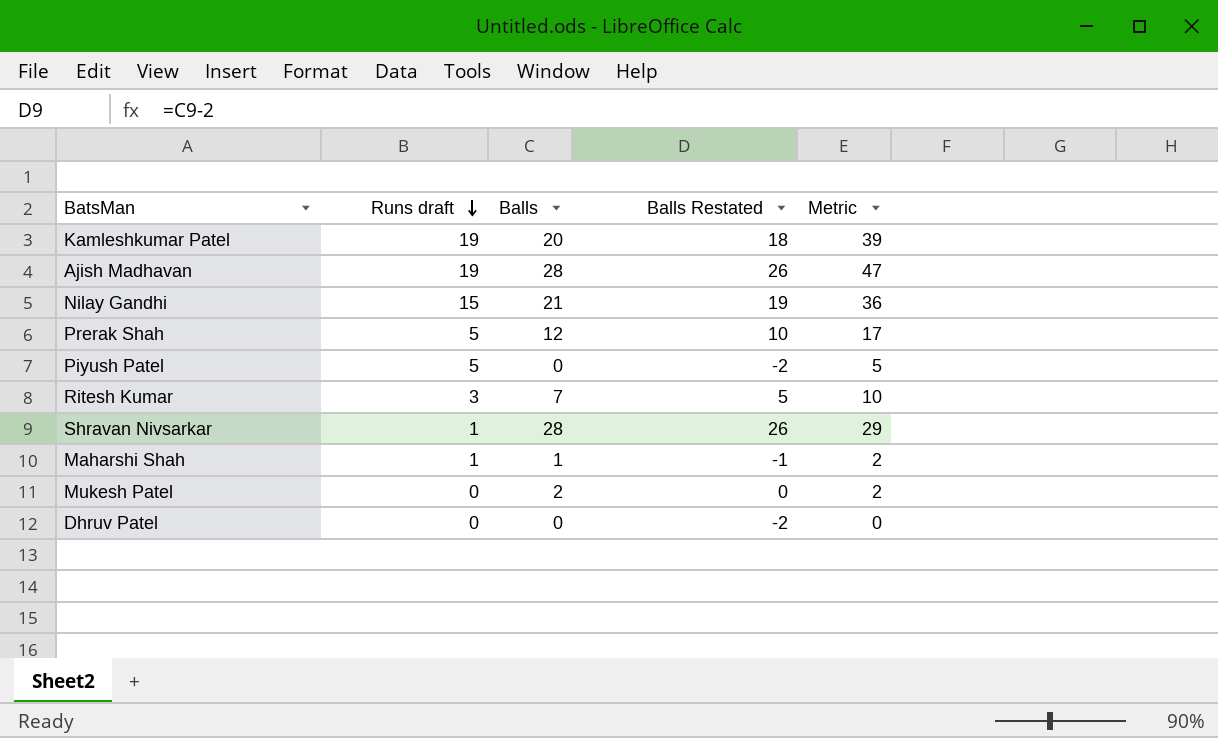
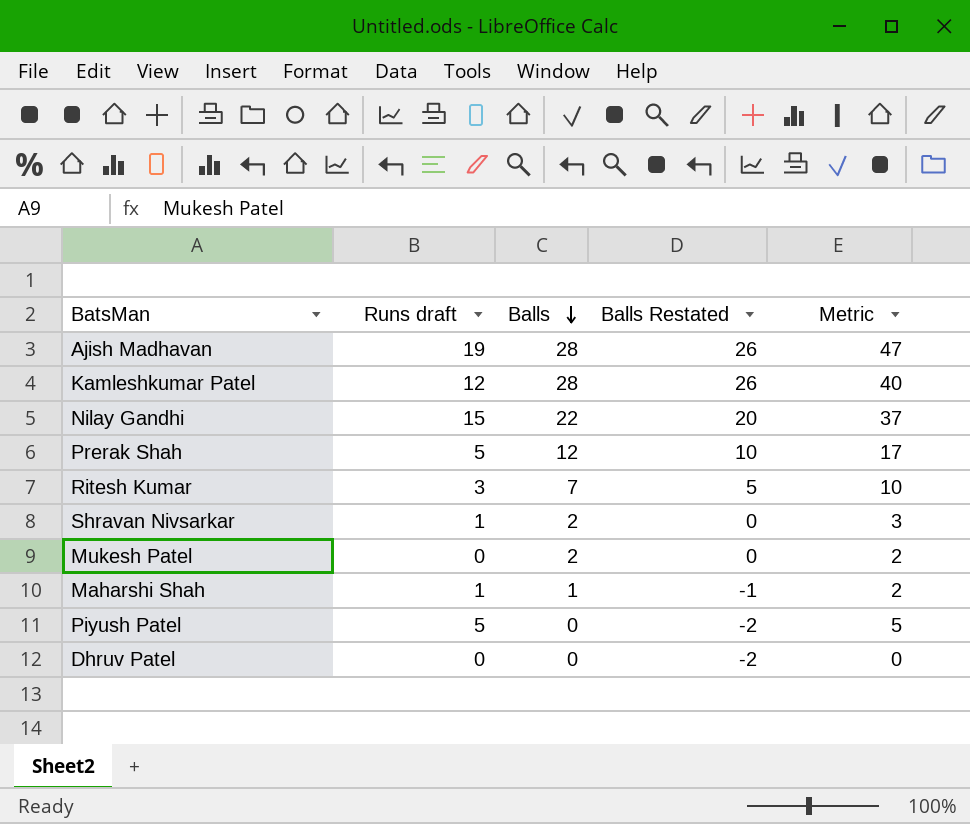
row order: Runs draft descending -> Balls descending
Kamleshkumar Patel | Runs draft: 19 -> 12
Kamleshkumar Patel | Balls: 20 -> 28
Kamleshkumar Patel | Balls Restated: 18 -> 26
Kamleshkumar Patel | Metric: 39 -> 40
Nilay Gandhi | Balls: 21 -> 22
Nilay Gandhi | Balls Restated: 19 -> 20
Nilay Gandhi | Metric: 36 -> 37
Shravan Nivsarkar | Balls: 28 -> 2
Shravan Nivsarkar | Balls Restated: 26 -> 0
Shravan Nivsarkar | Metric: 29 -> 3

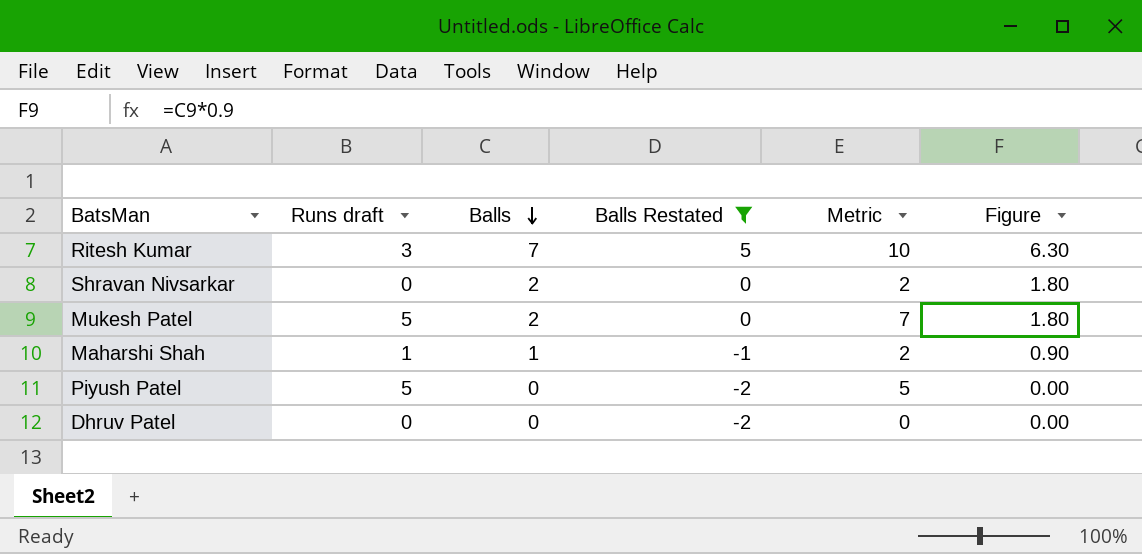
filter: none -> Balls Restated <= 5
column Figure | formula: none -> [Balls] * 0.9
Shravan Nivsarkar | Runs draft: 1 -> 0
Shravan Nivsarkar | Metric: 3 -> 2
Mukesh Patel | Runs draft: 0 -> 5
Mukesh Patel | Metric: 2 -> 7

